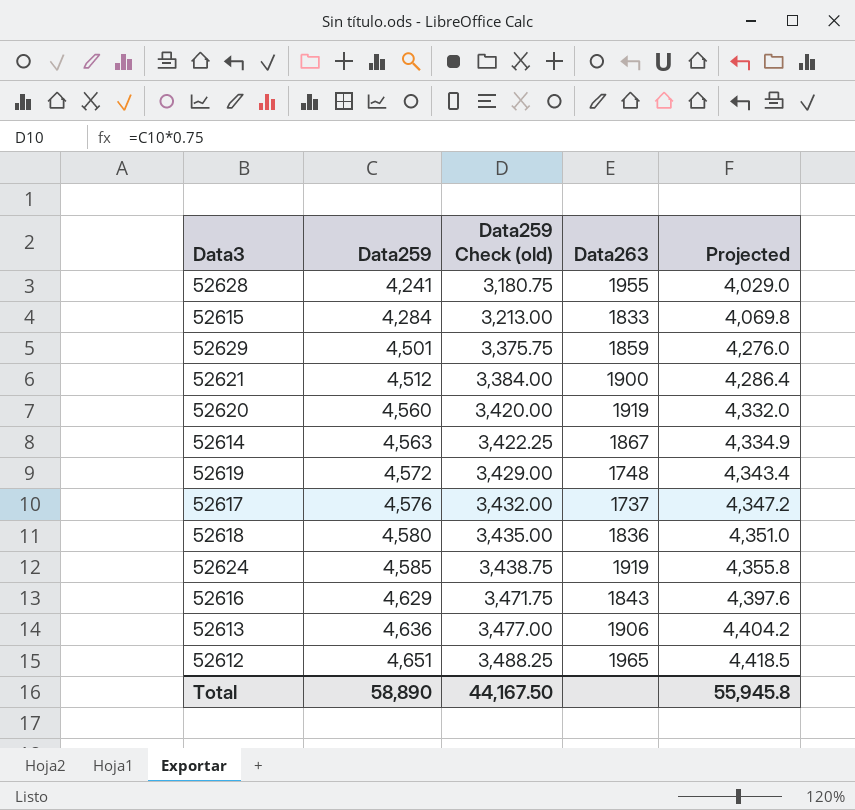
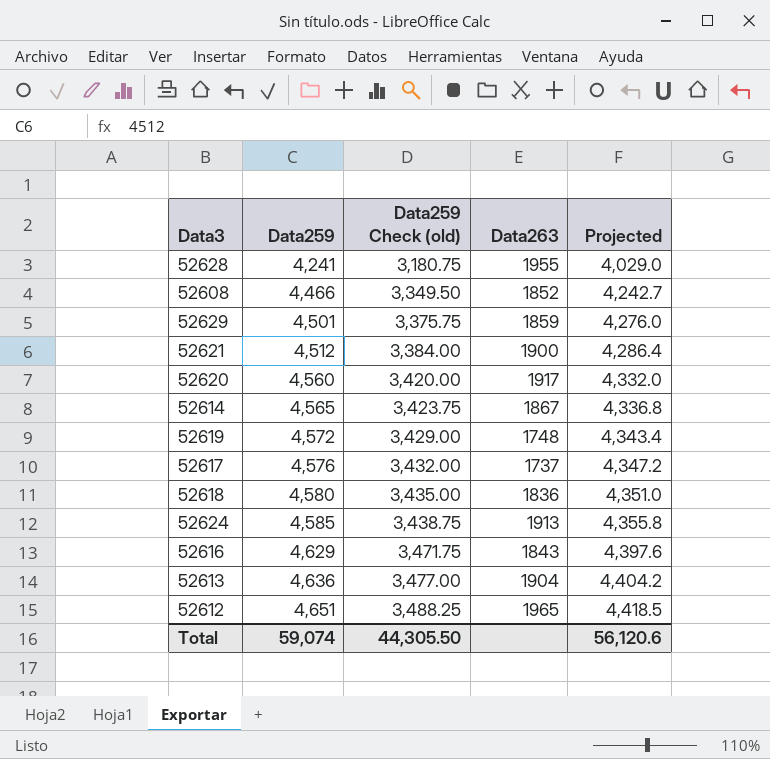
row 52615: 4,284 | 3,213.00 | 1833 | 4,069.8 -> none
row 52608: none -> 4,466 | 3,349.50 | 1852 | 4,242.7
52620 | Data263: 1919 -> 1917
52614 | Data259: 4,563 -> 4,565
52614 | Data259 Check (old): 3,422.25 -> 3,423.75
52614 | Projected: 4,334.9 -> 4,336.8
52624 | Data263: 1919 -> 1913
52613 | Data263: 1906 -> 1904
Total | Data259: 58,890 -> 59,074
Total | Data259 Check (old): 44,167.50 -> 44,305.50
Total | Projected: 55,945.8 -> 56,120.6

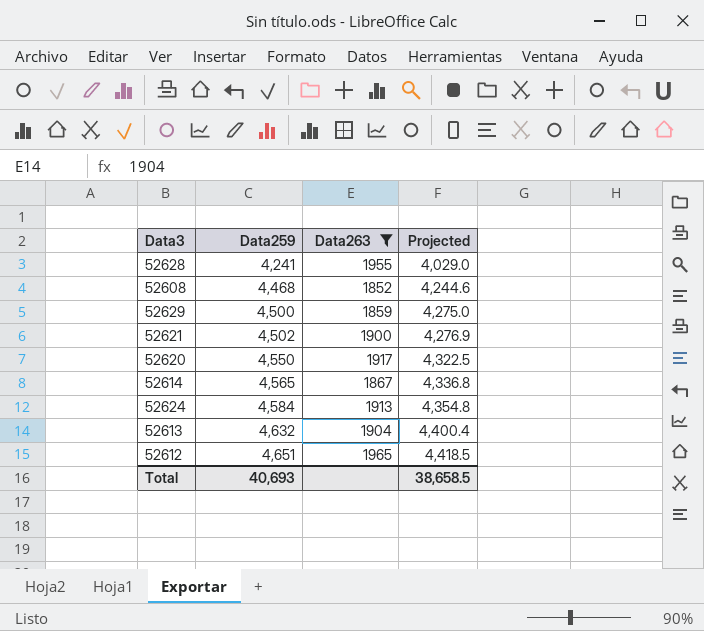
filter: none -> Data263 >= 1852
column Data259 Check (old) | formula: [Data259] * 0.75 -> none
52608 | Data259: 4,466 -> 4,468
52608 | Projected: 4,242.7 -> 4,244.6
52629 | Data259: 4,501 -> 4,500
52629 | Projected: 4,276.0 -> 4,275.0
52621 | Data259: 4,512 -> 4,502
52621 | Projected: 4,286.4 -> 4,276.9
52620 | Data259: 4,560 -> 4,550
52620 | Projected: 4,332.0 -> 4,322.5
52624 | Data259: 4,585 -> 4,584
52624 | Projected: 4,355.8 -> 4,354.8
52613 | Data259: 4,636 -> 4,632
52613 | Projected: 4,404.2 -> 4,400.4
Total | Data259: 59,074 -> 40,693
Total | Projected: 56,120.6 -> 38,658.5

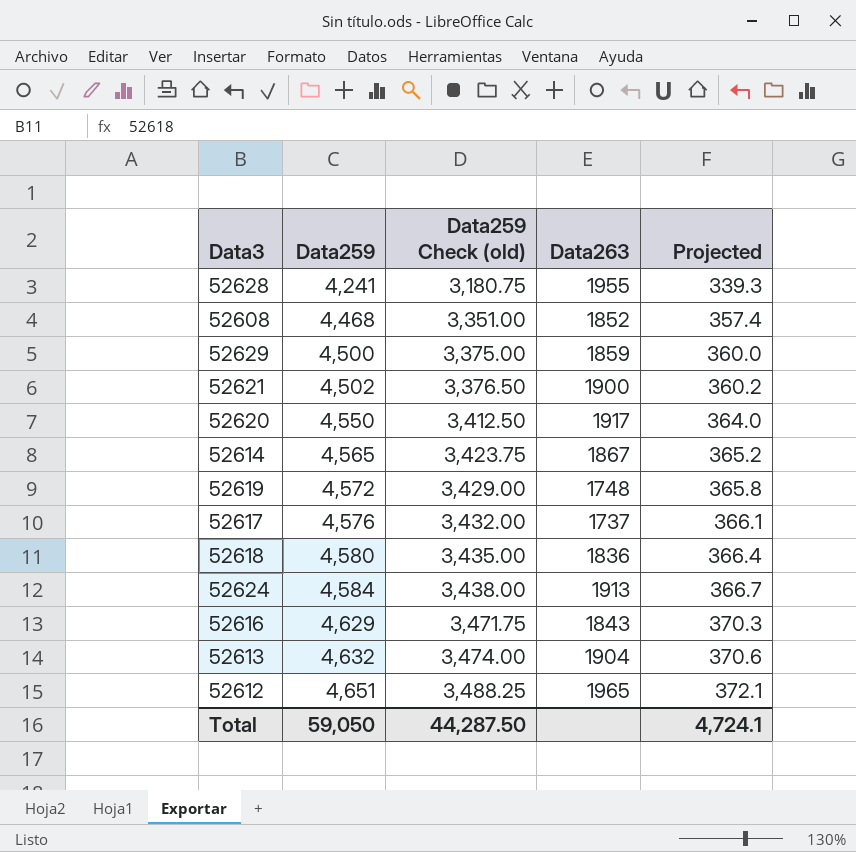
filter: Data263 >= 1852 -> none
column Data259 Check (old) | formula: none -> [Data259] * 0.75
column Projected | formula: [Data259] * 0.95 -> [Data259] * 0.08
Total | Data259: 40,693 -> 59,050
Total | Projected: 38,658.5 -> 4,724.1

